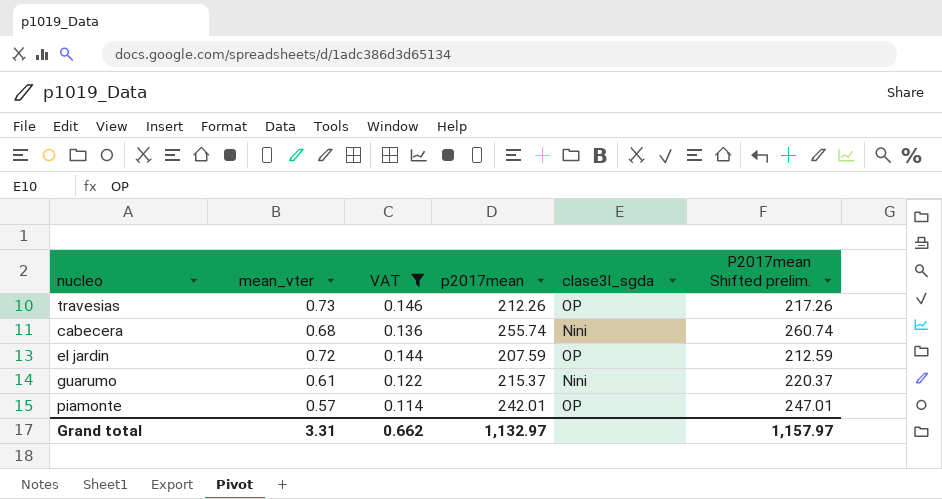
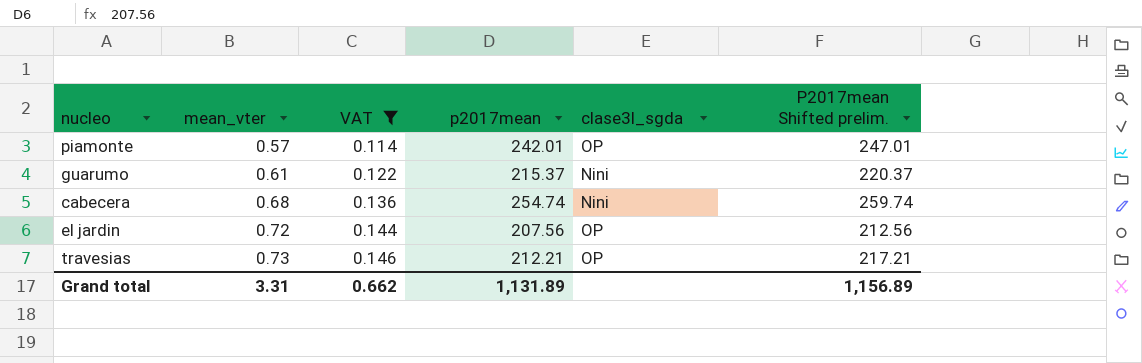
row order: none -> mean_vter ascending
cabecera | p2017mean: 255.74 -> 254.74
cabecera | P2017mean Shifted prelim.: 260.74 -> 259.74
el jardin | p2017mean: 207.59 -> 207.56
el jardin | P2017mean Shifted prelim.: 212.59 -> 212.56
travesias | p2017mean: 212.26 -> 212.21
travesias | P2017mean Shifted prelim.: 217.26 -> 217.21
Grand total | p2017mean: 1,132.97 -> 1,131.89
Grand total | P2017mean Shifted prelim.: 1,157.97 -> 1,156.89

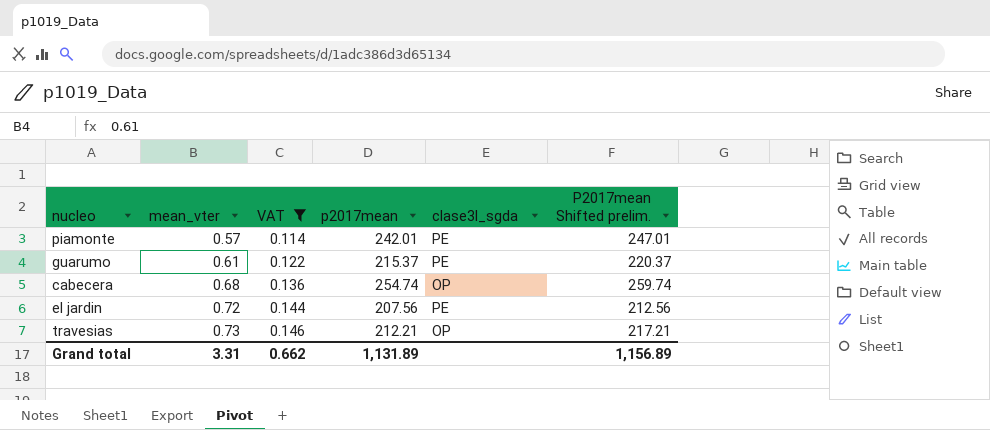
piamonte | clase3l_sgda: OP -> PE
guarumo | clase3l_sgda: Nini -> PE
cabecera | clase3l_sgda: Nini -> OP
el jardin | clase3l_sgda: OP -> PE

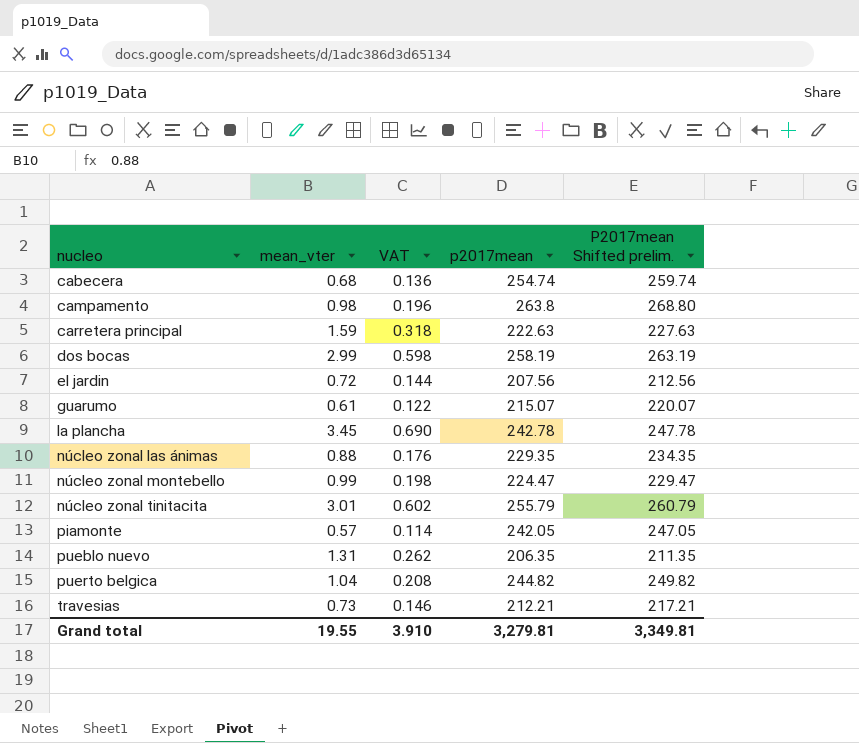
filter: VAT <= 0.146 -> none
row order: mean_vter ascending -> nucleo ascending
column clase3l_sgda | position: 5 -> none
guarumo | p2017mean: 215.37 -> 215.07
guarumo | P2017mean Shifted prelim.: 220.37 -> 220.07
piamonte | p2017mean: 242.01 -> 242.05
piamonte | P2017mean Shifted prelim.: 247.01 -> 247.05
Grand total | mean_vter: 3.31 -> 19.55
Grand total | VAT: 0.662 -> 3.910
Grand total | p2017mean: 1,131.89 -> 3,279.81
Grand total | P2017mean Shifted prelim.: 1,156.89 -> 3,349.81

